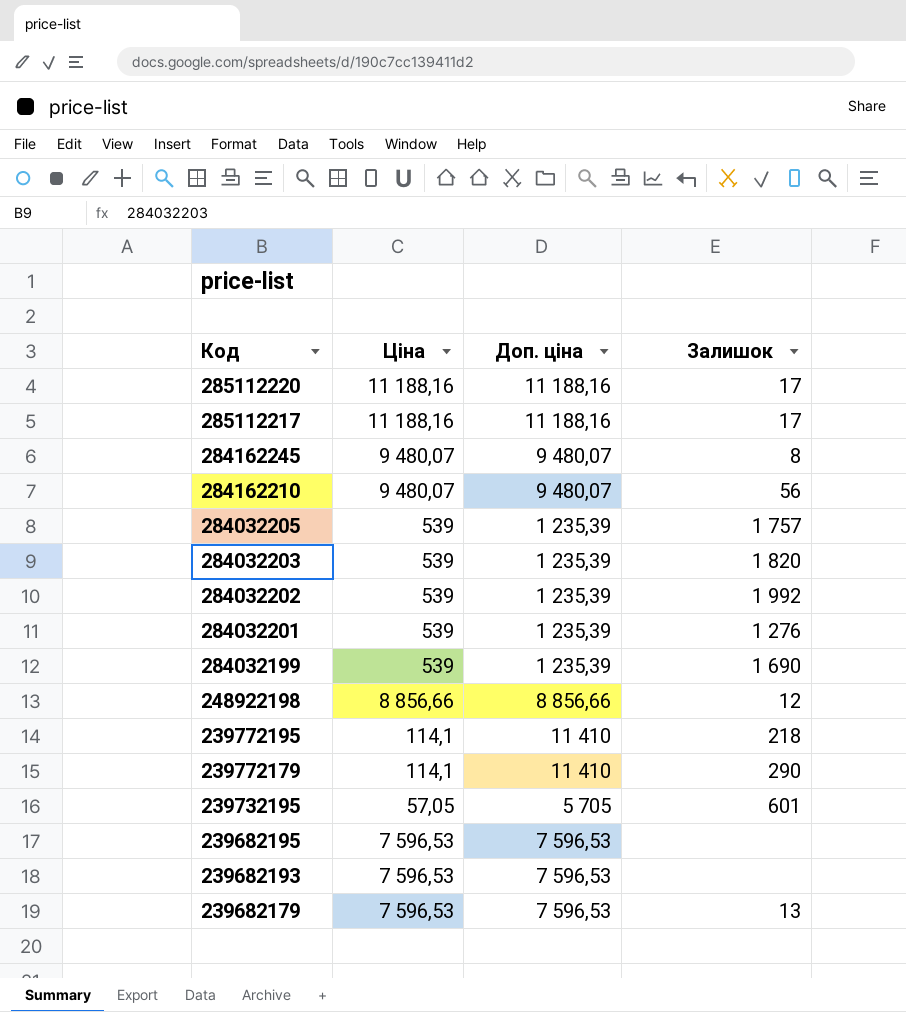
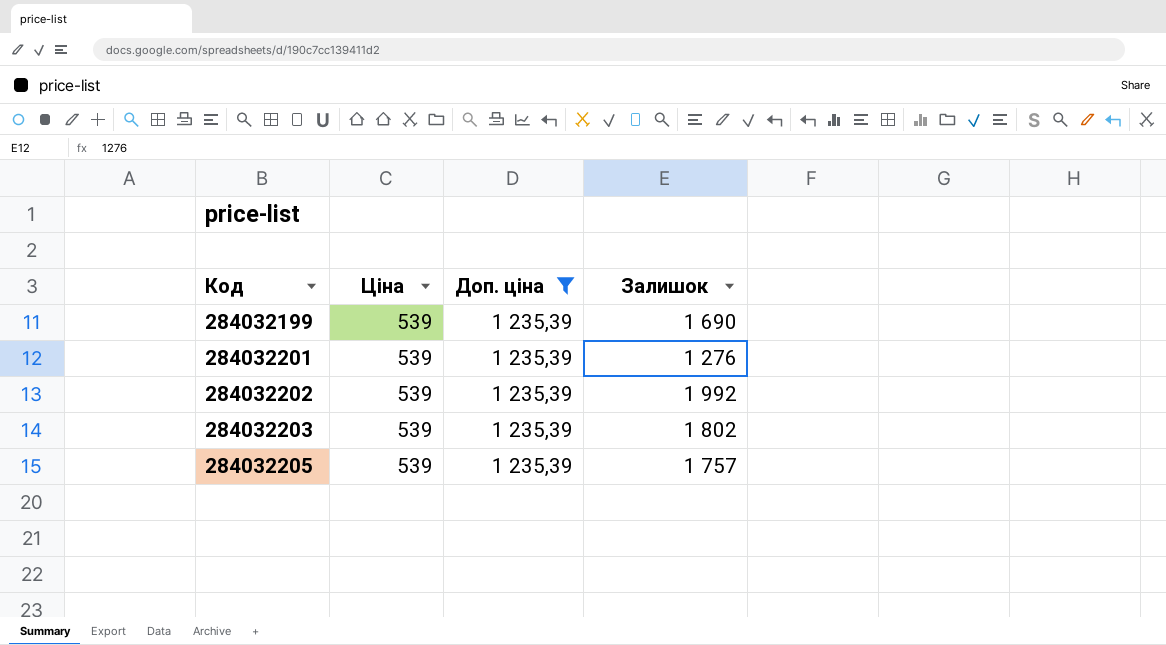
filter: none -> Доп. ціна = 1 235,39
row order: Код descending -> Код ascending
284032203 | Залишок: 1 820 -> 1 802

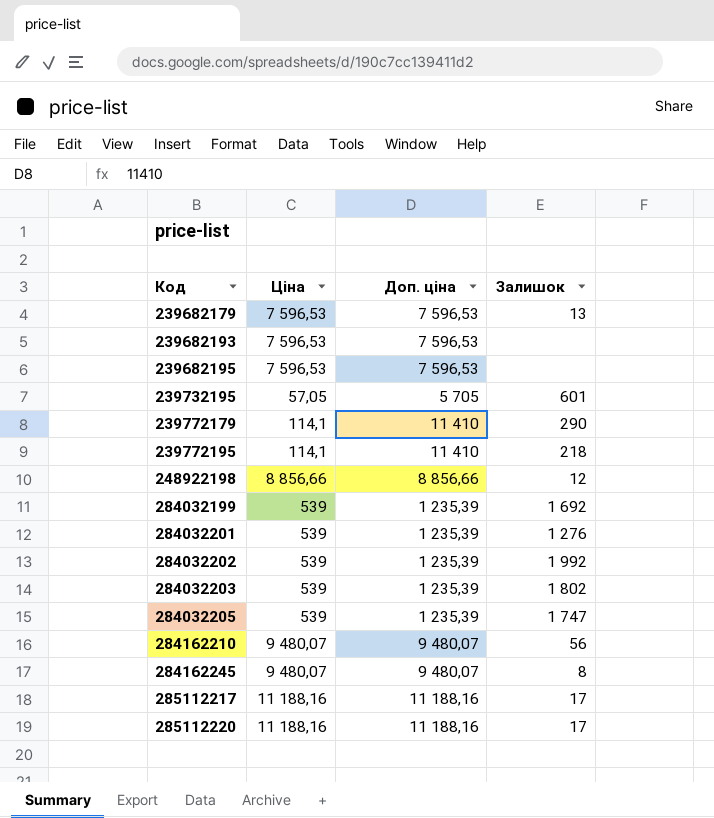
filter: Доп. ціна = 1 235,39 -> none
284032199 | Залишок: 1 690 -> 1 692
284032205 | Залишок: 1 757 -> 1 747

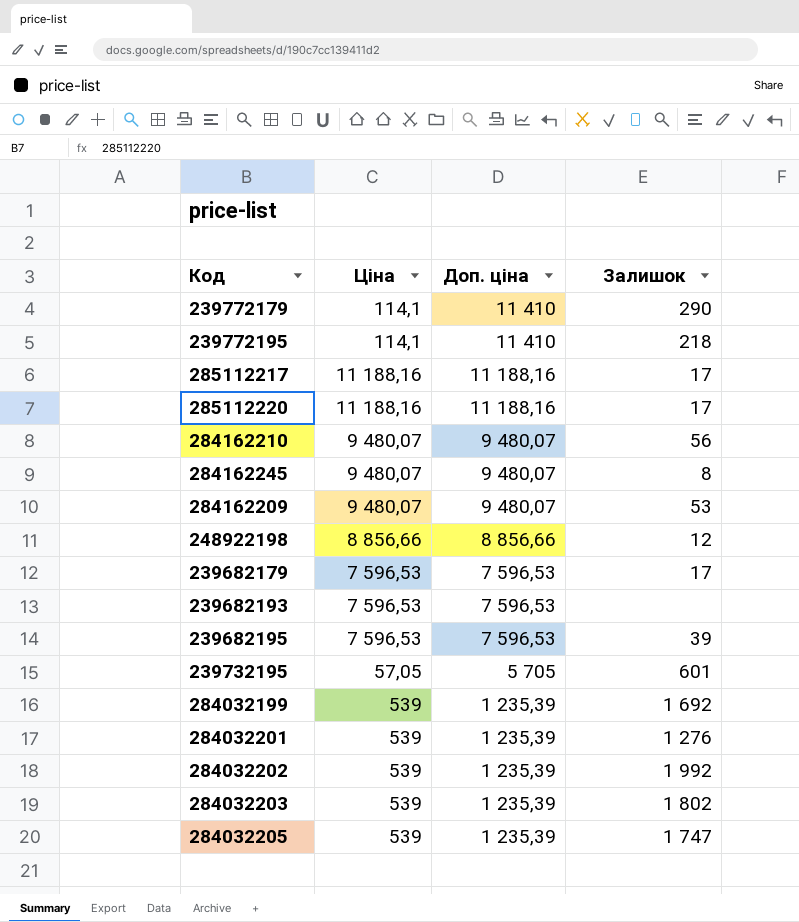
row order: Код ascending -> Доп. ціна descending
row 284162209: none -> 9 480,07 | 9 480,07 | 53
239682179 | Залишок: 13 -> 17
239682195 | Залишок: none -> 39

